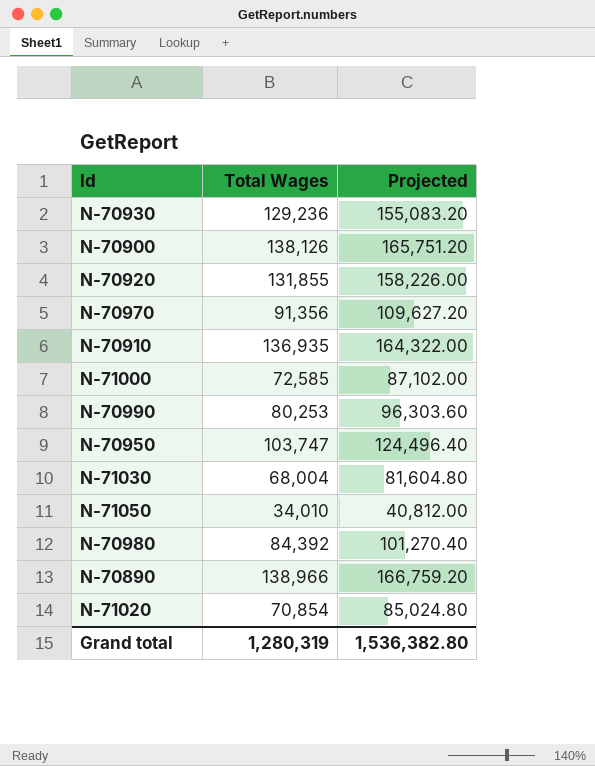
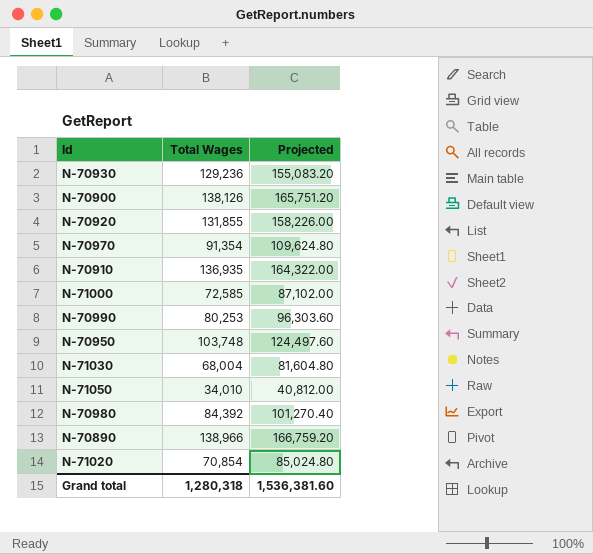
N-70970 | Total Wages: 91,356 -> 91,354
N-70970 | Projected: 109,627.20 -> 109,624.80
N-70950 | Total Wages: 103,747 -> 103,748
N-70950 | Projected: 124,496.40 -> 124,497.60
Grand total | Total Wages: 1,280,319 -> 1,280,318
Grand total | Projected: 1,536,382.80 -> 1,536,381.60

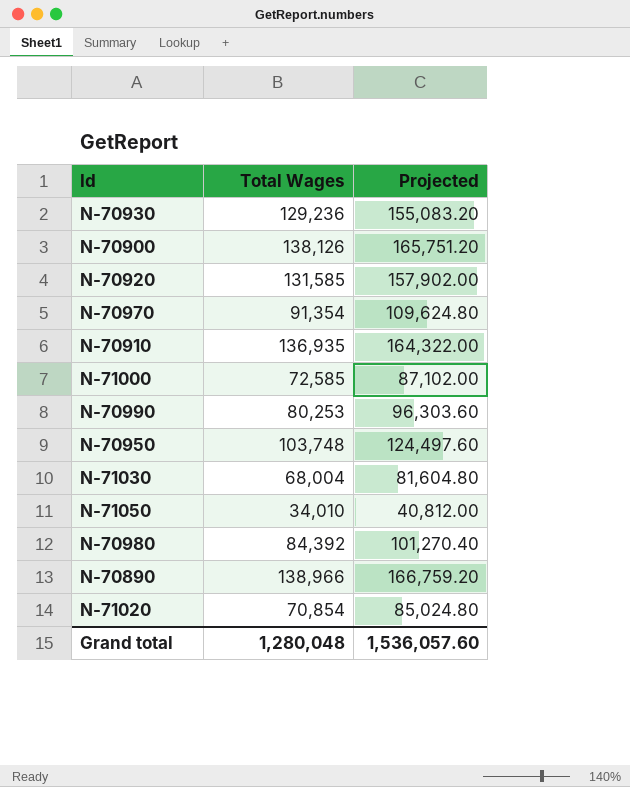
N-70920 | Total Wages: 131,855 -> 131,585
N-70920 | Projected: 158,226.00 -> 157,902.00
Grand total | Total Wages: 1,280,318 -> 1,280,048
Grand total | Projected: 1,536,381.60 -> 1,536,057.60

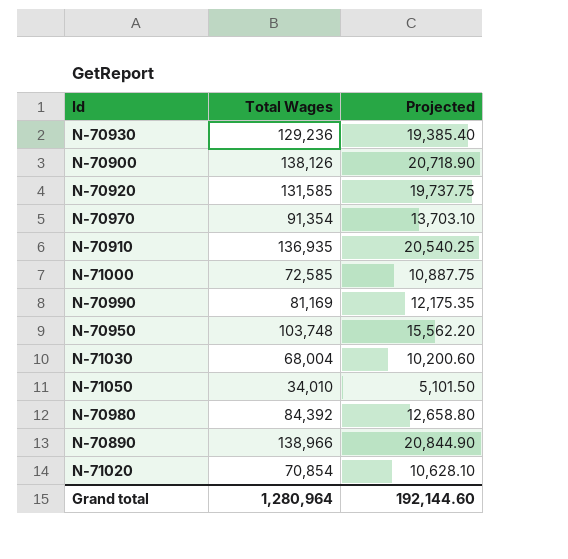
column Projected | formula: [Total Wages] * 1.2 -> [Total Wages] * 0.15
N-70990 | Total Wages: 80,253 -> 81,169
Grand total | Total Wages: 1,280,048 -> 1,280,964
Grand total | Projected: 1,536,057.60 -> 192,144.60

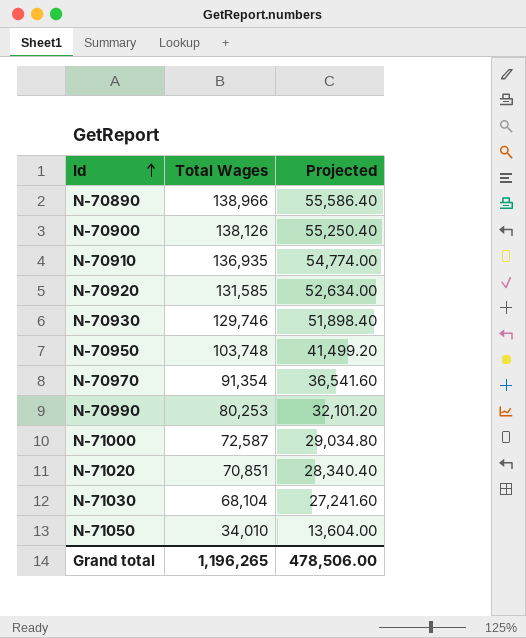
row order: none -> Id ascending
column Projected | formula: [Total Wages] * 0.15 -> [Total Wages] * 0.4
row N-70980: 84,392 | 12,658.80 -> none
N-70930 | Total Wages: 129,236 -> 129,746
N-70990 | Total Wages: 81,169 -> 80,253
N-71000 | Total Wages: 72,585 -> 72,587
N-71020 | Total Wages: 70,854 -> 70,851
N-71030 | Total Wages: 68,004 -> 68,104
Grand total | Total Wages: 1,280,964 -> 1,196,265
Grand total | Projected: 192,144.60 -> 478,506.00

